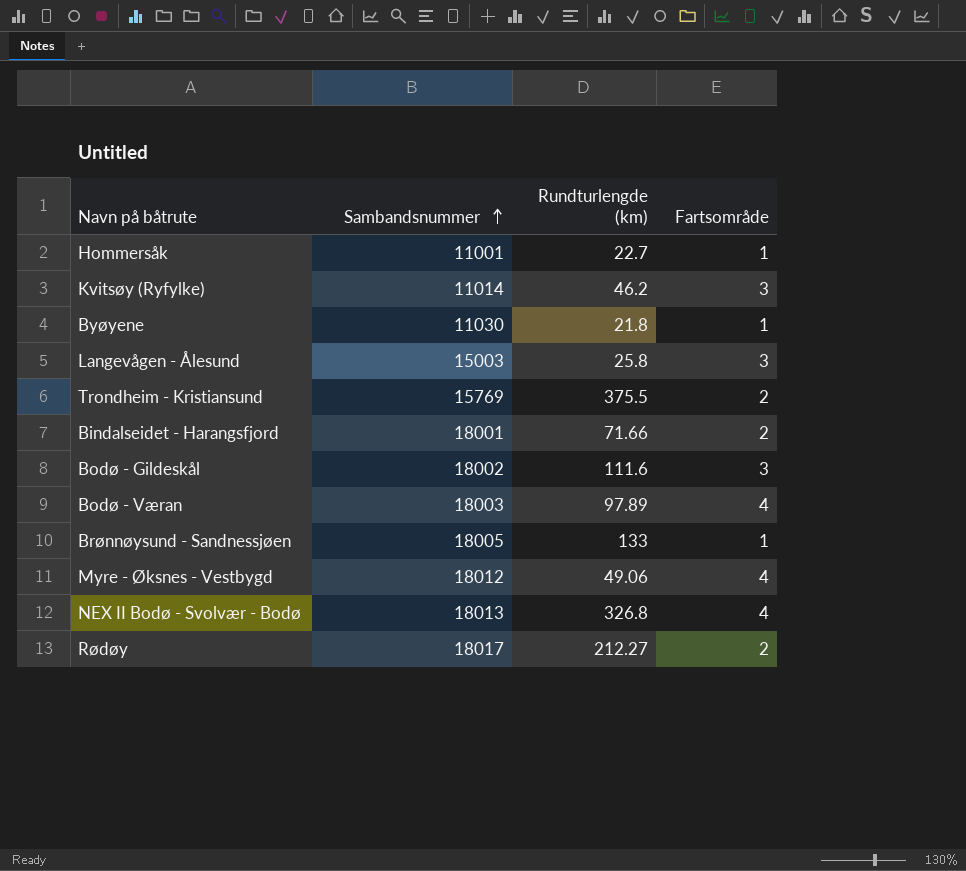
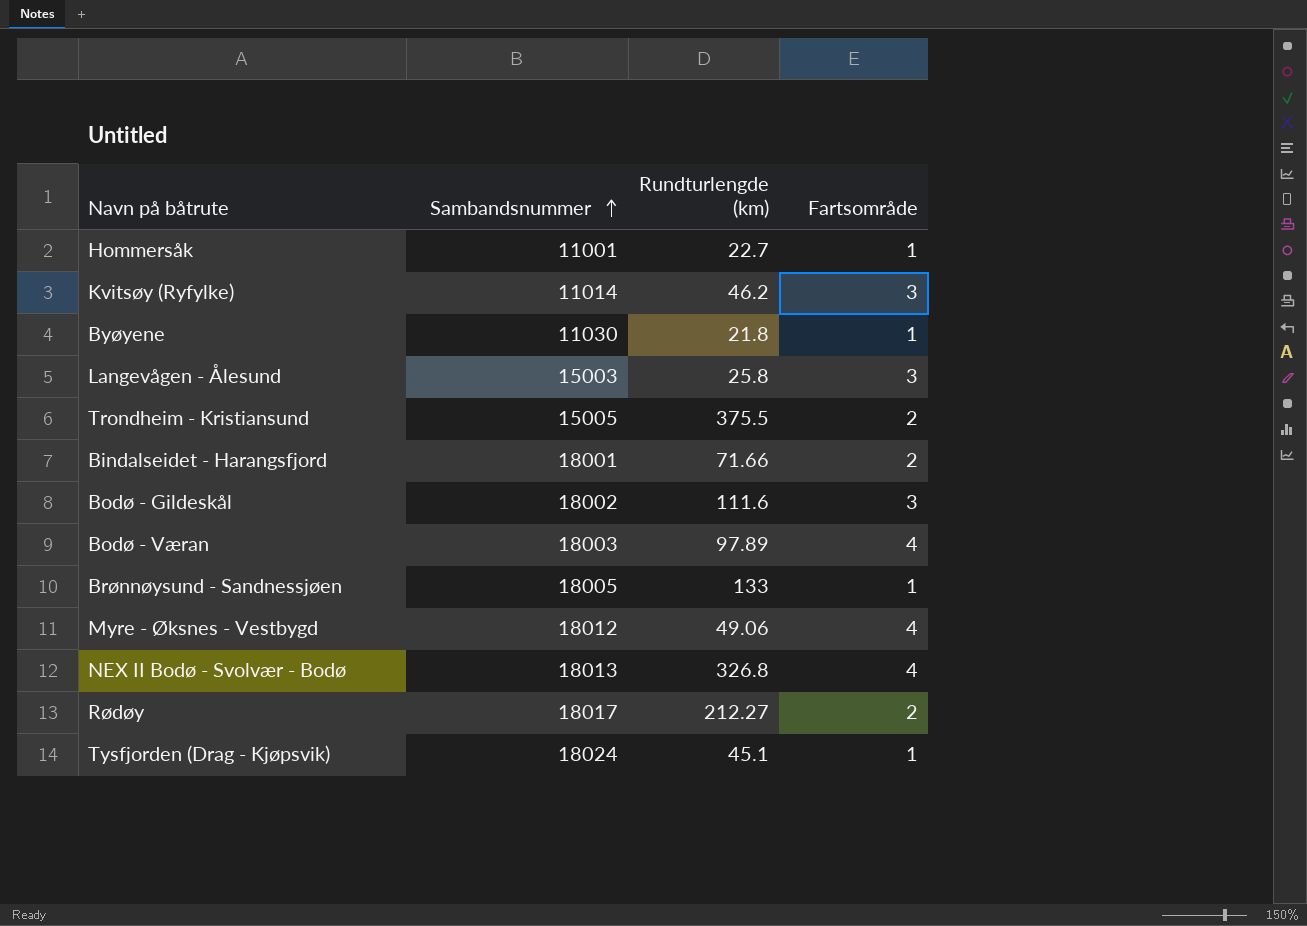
Trondheim - Kristiansund | Sambandsnummer: 15769 -> 15005
row Tysfjorden (Drag - Kjøpsvik): none -> 18024 | 45.1 | 1

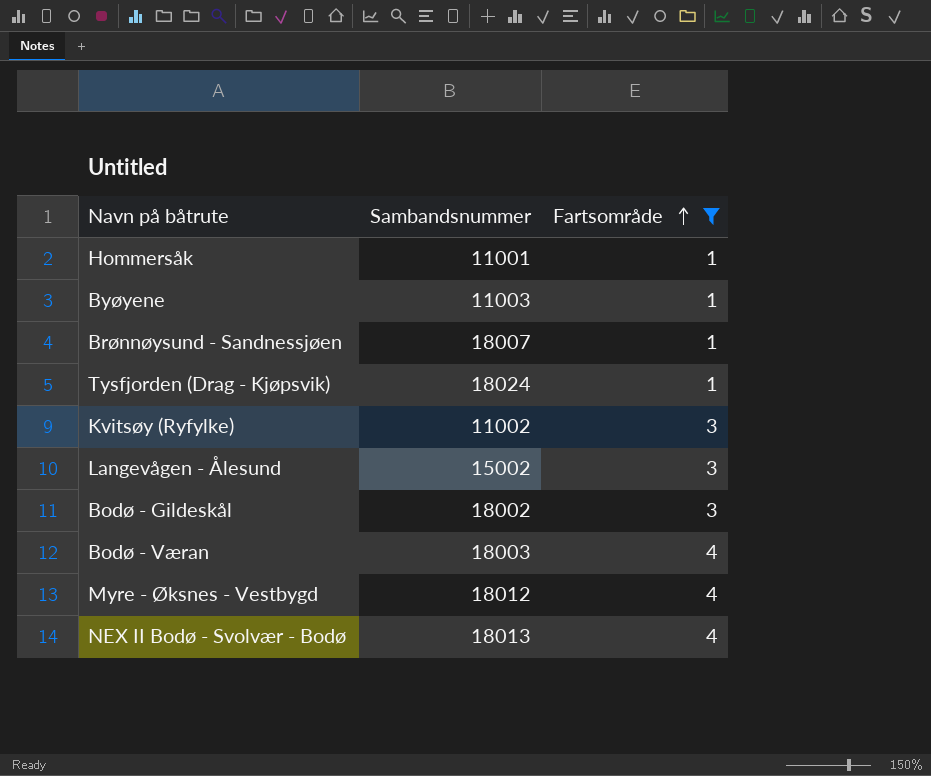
filter: none -> Fartsområde != 2
row order: Sambandsnummer ascending -> Fartsområde ascending
column Rundturlengde (km) | position: 3 -> none
Byøyene | Sambandsnummer: 11030 -> 11003
Brønnøysund - Sandnessjøen | Sambandsnummer: 18005 -> 18007
Kvitsøy (Ryfylke) | Sambandsnummer: 11014 -> 11002
Langevågen - Ålesund | Sambandsnummer: 15003 -> 15002

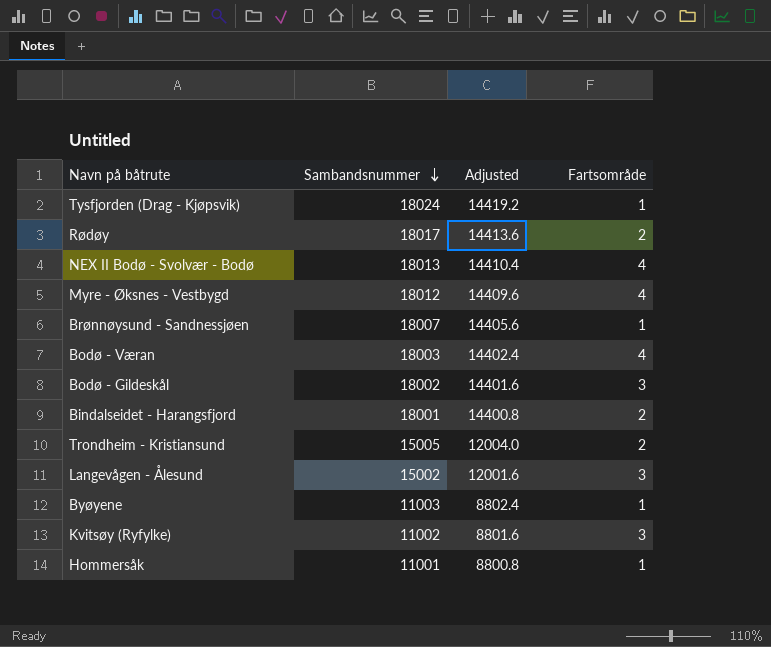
filter: Fartsområde != 2 -> none
row order: Fartsområde ascending -> Sambandsnummer descending
column Adjusted | formula: none -> [Sambandsnummer] * 0.8

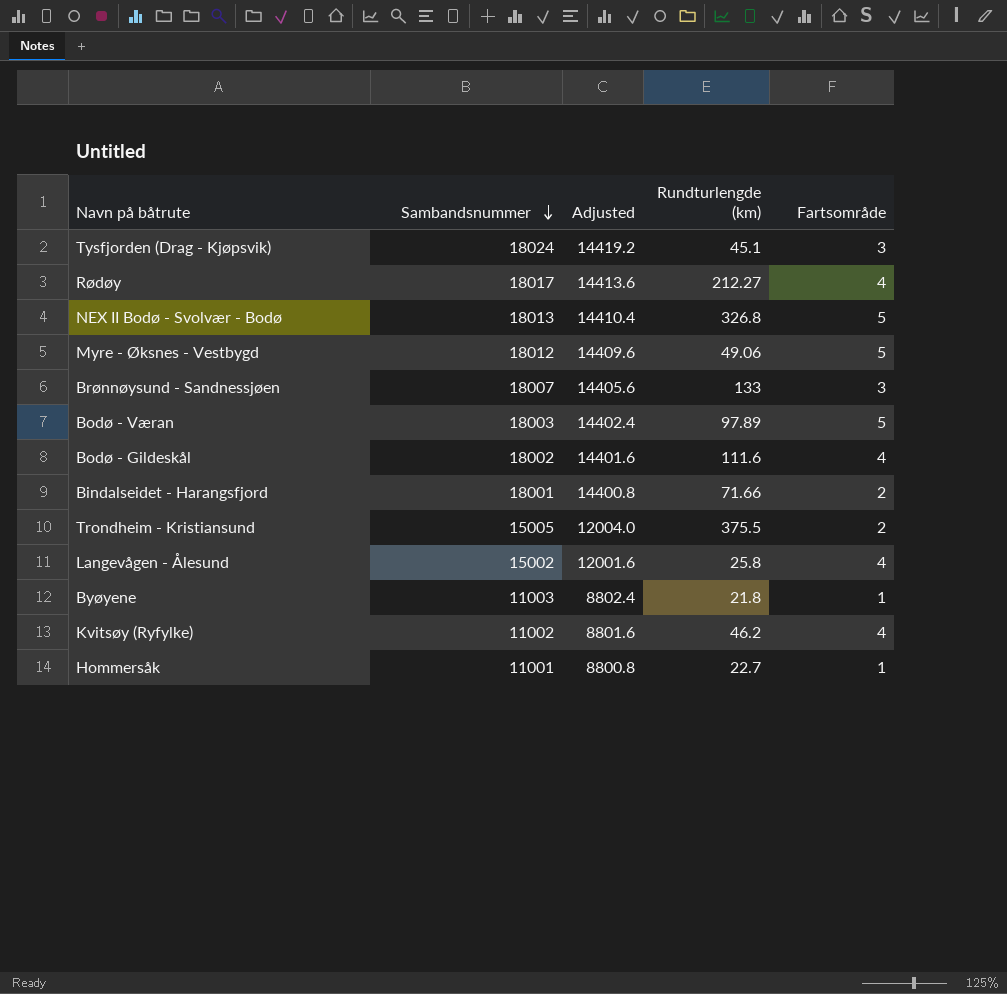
column Rundturlengde (km) | position: none -> 4
Tysfjorden (Drag - Kjøpsvik) | Fartsområde: 1 -> 3
Rødøy | Fartsområde: 2 -> 4
NEX II Bodø - Svolvær - Bodø | Fartsområde: 4 -> 5
Myre - Øksnes - Vestbygd | Fartsområde: 4 -> 5
Brønnøysund - Sandnessjøen | Fartsområde: 1 -> 3
Bodø - Væran | Fartsområde: 4 -> 5
Bodø - Gildeskål | Fartsområde: 3 -> 4
Langevågen - Ålesund | Fartsområde: 3 -> 4
Kvitsøy (Ryfylke) | Fartsområde: 3 -> 4

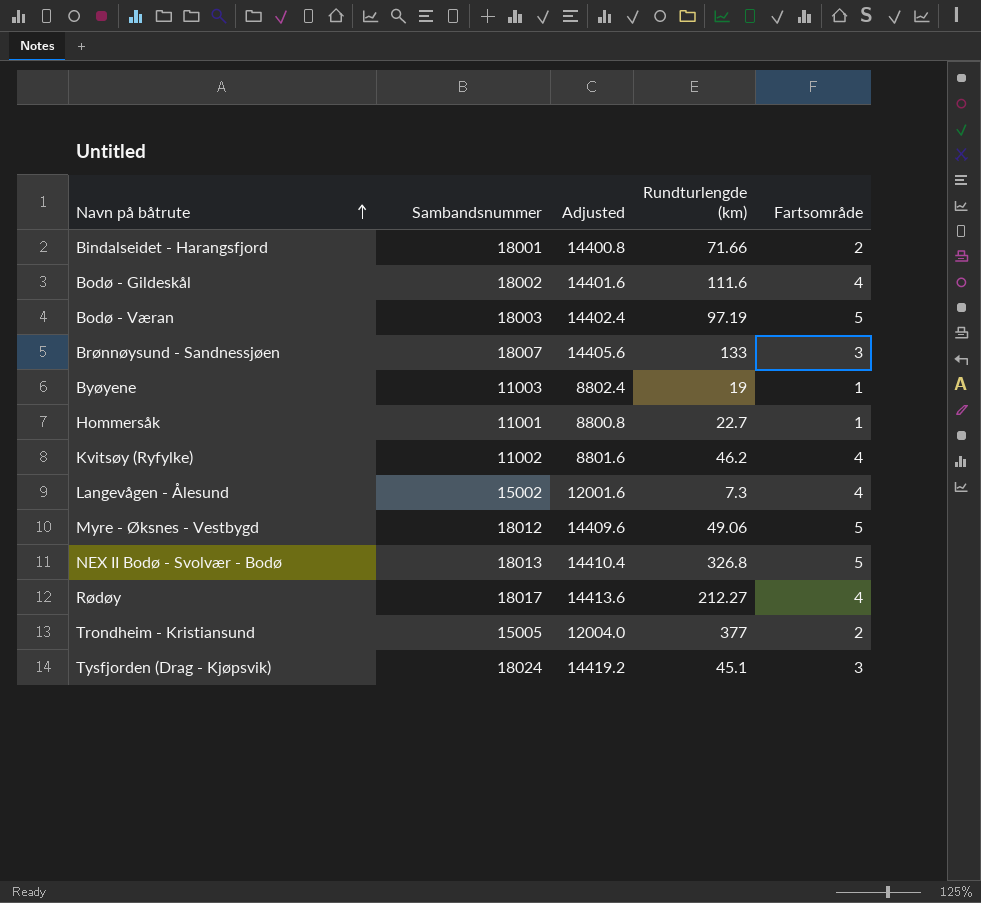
row order: Sambandsnummer descending -> Navn på båtrute ascending
Bodø - Væran | Rundturlengde (km): 97.89 -> 97.19
Byøyene | Rundturlengde (km): 21.8 -> 19
Langevågen - Ålesund | Rundturlengde (km): 25.8 -> 7.3
Trondheim - Kristiansund | Rundturlengde (km): 375.5 -> 377

